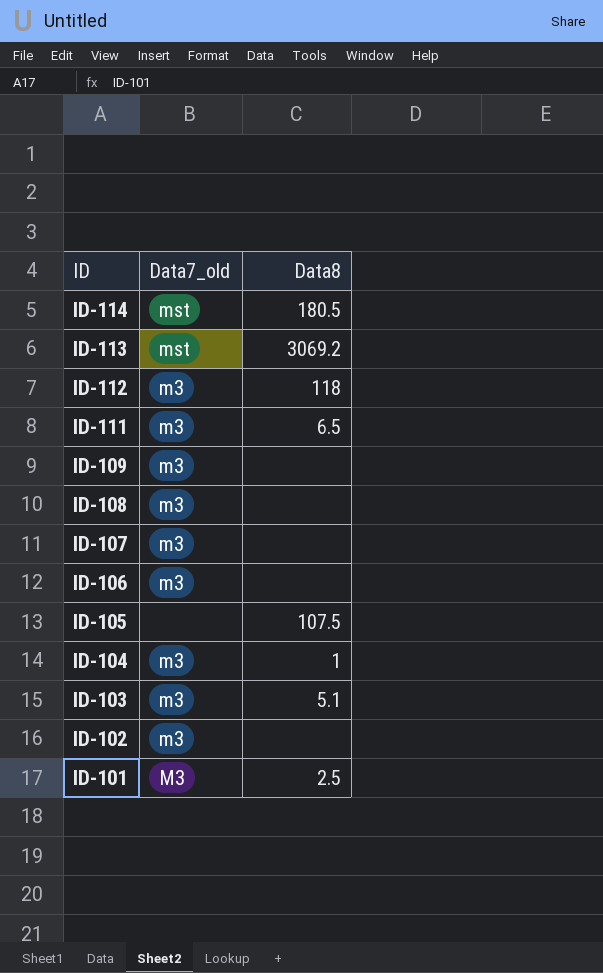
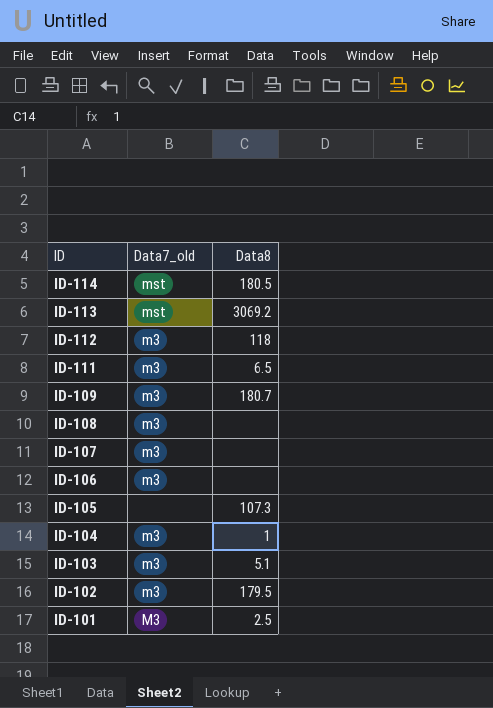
ID-109 | Data8: none -> 180.7
ID-105 | Data8: 107.5 -> 107.3
ID-102 | Data8: none -> 179.5

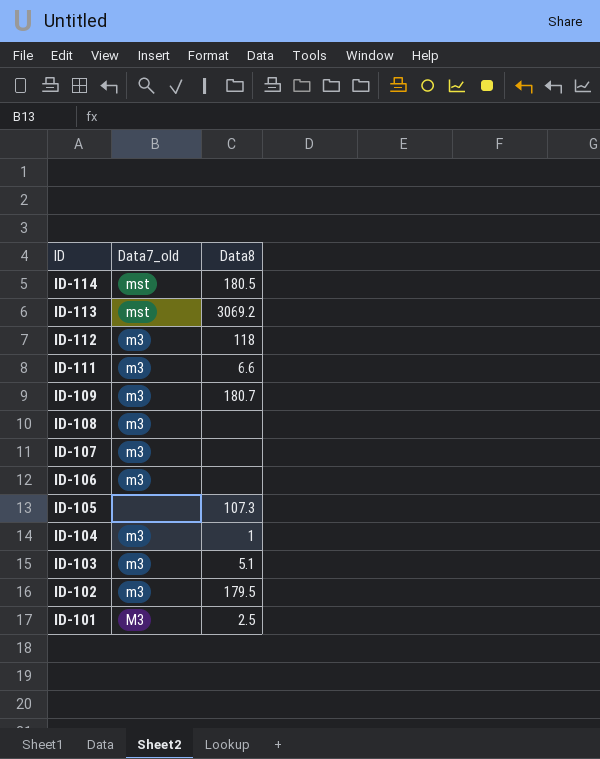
ID-111 | Data8: 6.5 -> 6.6

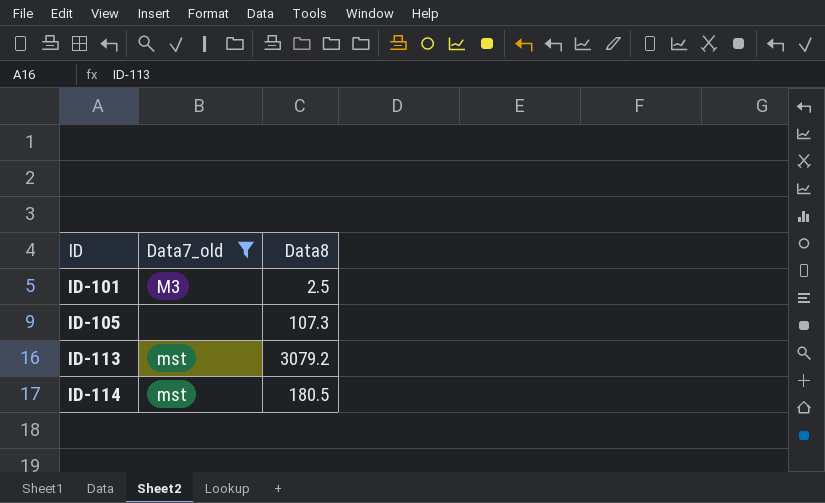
filter: none -> Data7_old != m3
row order: ID descending -> ID ascending
ID-113 | Data8: 3069.2 -> 3079.2

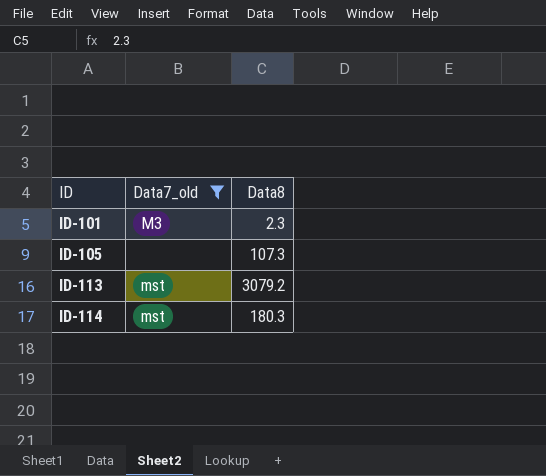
ID-101 | Data8: 2.5 -> 2.3
ID-114 | Data8: 180.5 -> 180.3

